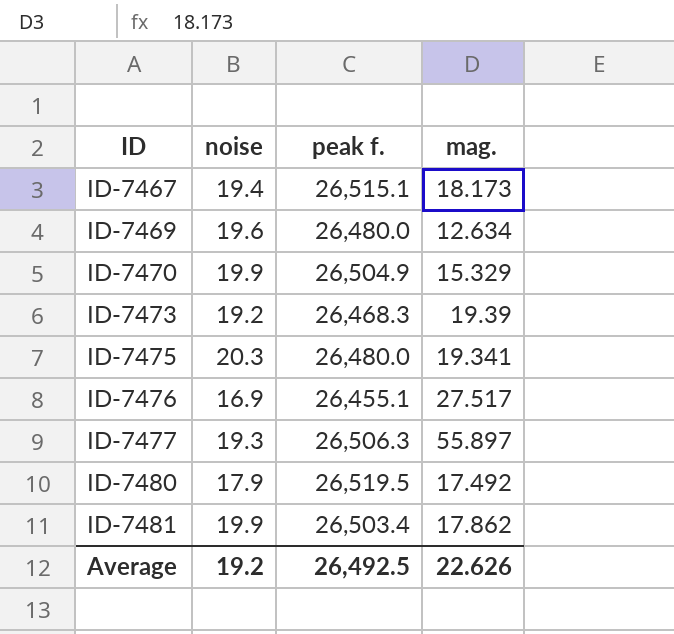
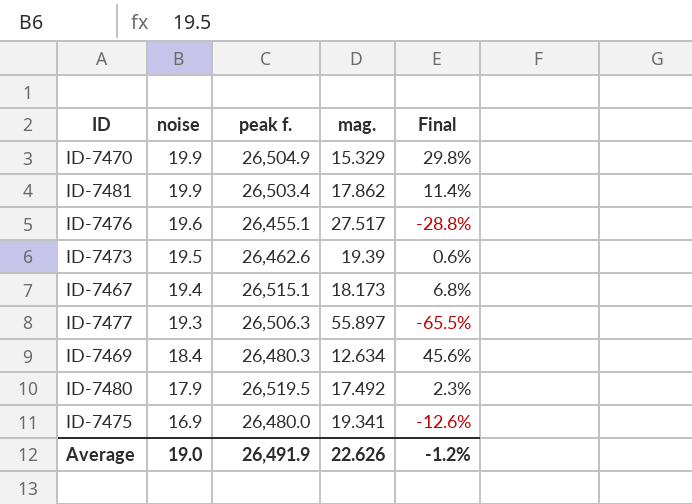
row order: ID ascending -> noise descending
column Final | formula: none -> ([noise] - [mag.]) / [mag.]
ID-7476 | noise: 16.9 -> 19.6
ID-7473 | noise: 19.2 -> 19.5
ID-7473 | peak f.: 26,468.3 -> 26,462.6
ID-7469 | noise: 19.6 -> 18.4
ID-7469 | peak f.: 26,480.0 -> 26,480.3
ID-7475 | noise: 20.3 -> 16.9
Average | noise: 19.2 -> 19.0
Average | peak f.: 26,492.5 -> 26,491.9

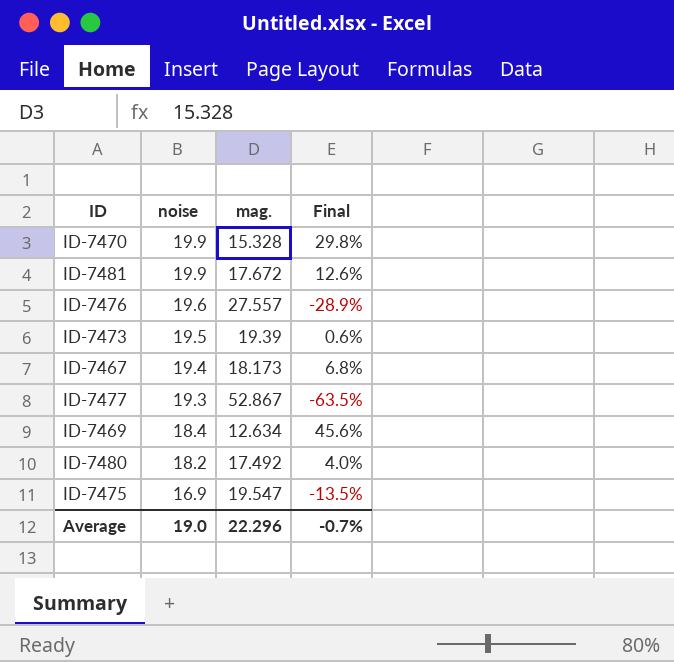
column peak f. | position: 3 -> none
ID-7470 | mag.: 15.329 -> 15.328
ID-7481 | mag.: 17.862 -> 17.672
ID-7481 | Final: 11.4% -> 12.6%
ID-7476 | mag.: 27.517 -> 27.557
ID-7476 | Final: -28.8% -> -28.9%
ID-7477 | mag.: 55.897 -> 52.867
ID-7477 | Final: -65.5% -> -63.5%
ID-7480 | noise: 17.9 -> 18.2
ID-7480 | Final: 2.3% -> 4.0%
ID-7475 | mag.: 19.341 -> 19.547
ID-7475 | Final: -12.6% -> -13.5%
Average | mag.: 22.626 -> 22.296
Average | Final: -1.2% -> -0.7%

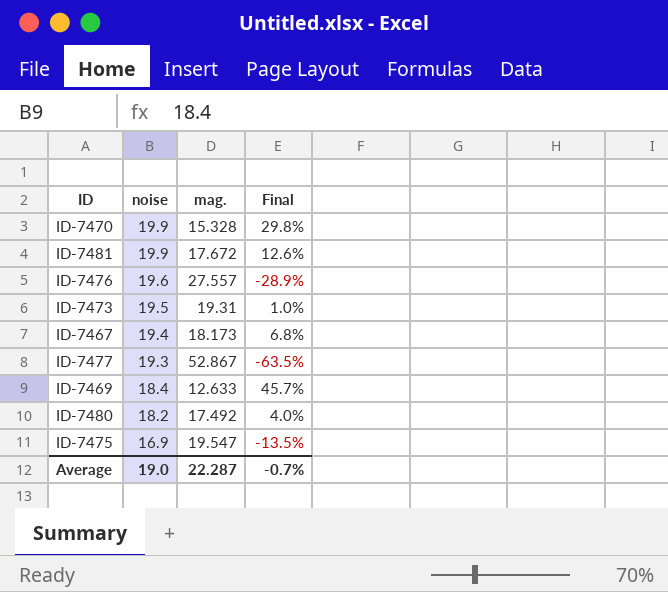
ID-7473 | mag.: 19.39 -> 19.31
ID-7473 | Final: 0.6% -> 1.0%
ID-7469 | mag.: 12.634 -> 12.633
ID-7469 | Final: 45.6% -> 45.7%
Average | mag.: 22.296 -> 22.287

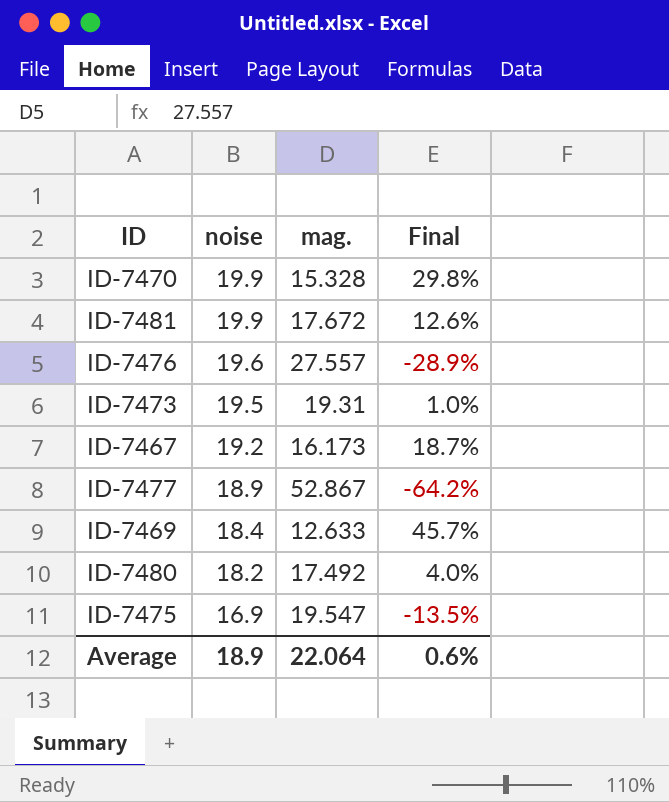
ID-7467 | noise: 19.4 -> 19.2
ID-7467 | mag.: 18.173 -> 16.173
ID-7467 | Final: 6.8% -> 18.7%
ID-7477 | noise: 19.3 -> 18.9
ID-7477 | Final: -63.5% -> -64.2%
Average | noise: 19.0 -> 18.9
Average | mag.: 22.287 -> 22.064
Average | Final: -0.7% -> 0.6%

